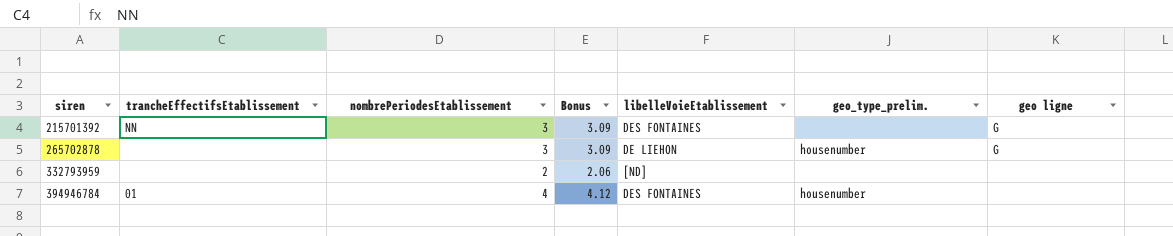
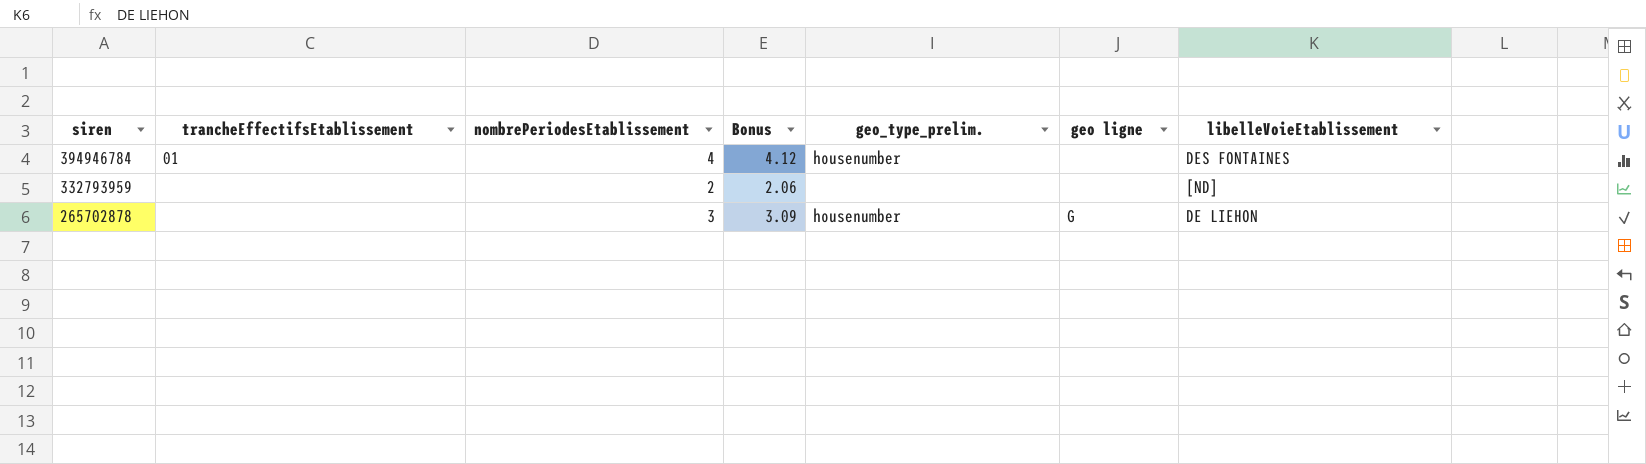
row order: siren ascending -> siren descending
column libelleVoieEtablissement | position: 5 -> 7
row 215701392: NN | 3 | 3.09 | DES FONTAINES | none | G -> none

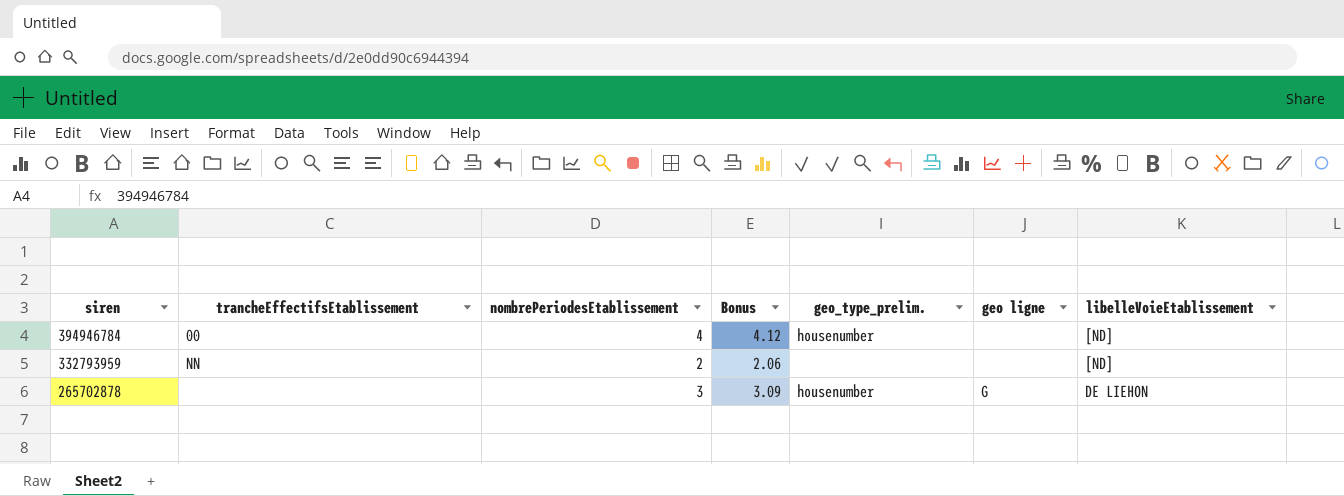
394946784 | trancheEffectifsEtablissement: 01 -> 00
394946784 | libelleVoieEtablissement: DES FONTAINES -> [ND]
332793959 | trancheEffectifsEtablissement: none -> NN

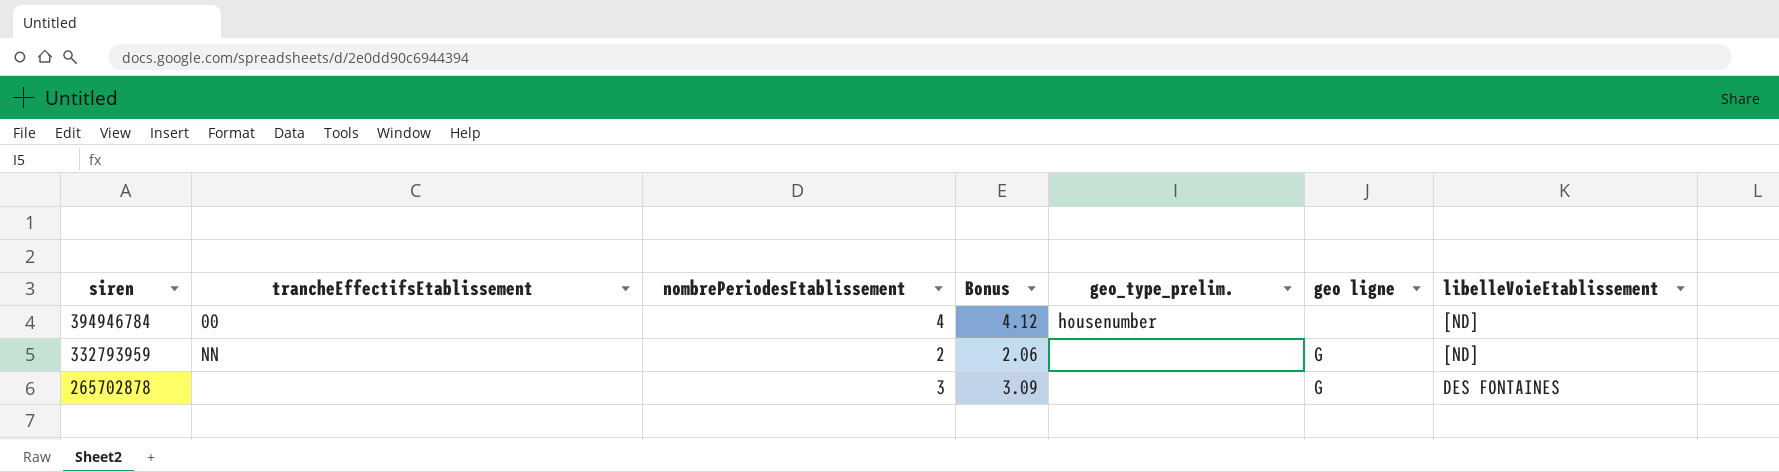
332793959 | geo ligne: none -> G
265702878 | geo_type_prelim.: housenumber -> none
265702878 | libelleVoieEtablissement: DE LIEHON -> DES FONTAINES

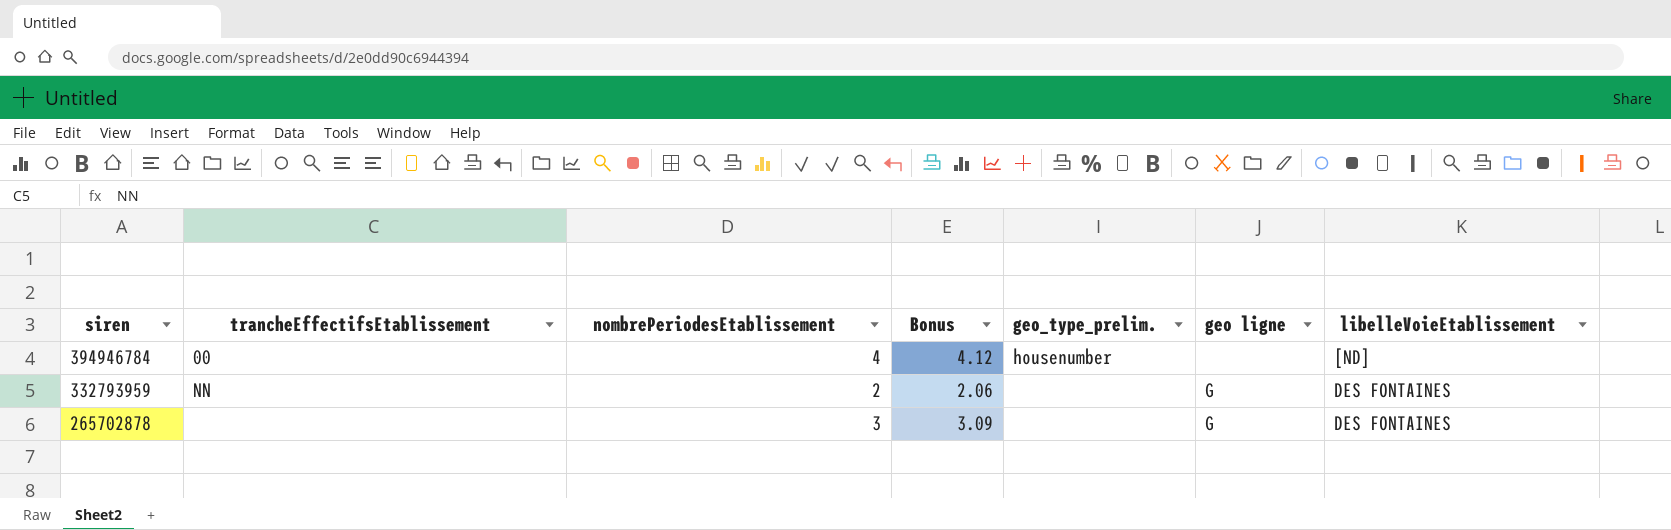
332793959 | libelleVoieEtablissement: [ND] -> DES FONTAINES

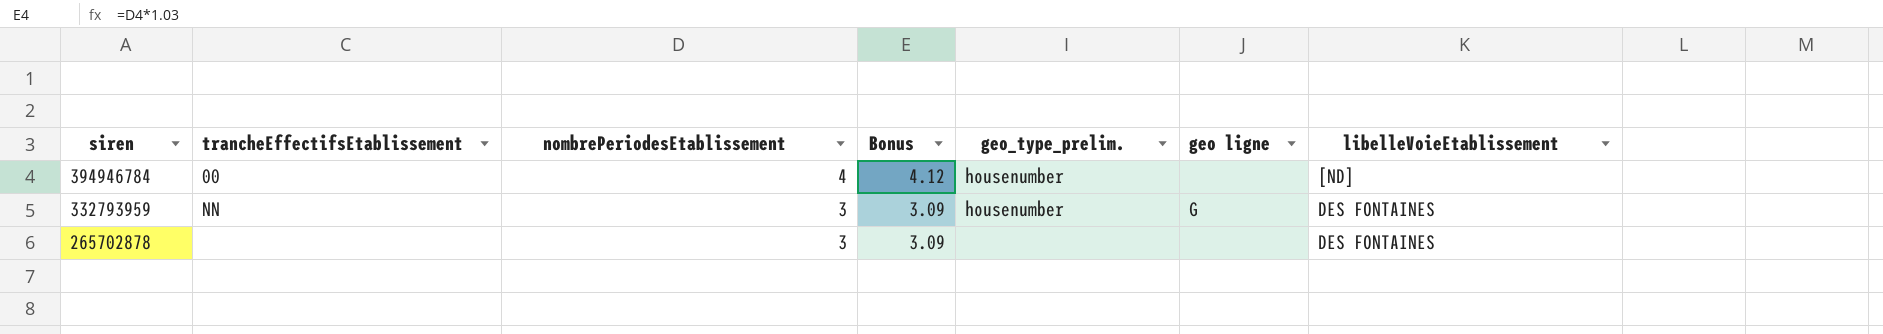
332793959 | nombrePeriodesEtablissement: 2 -> 3
332793959 | Bonus: 2.06 -> 3.09
332793959 | geo_type_prelim.: none -> housenumber
265702878 | geo ligne: G -> none

